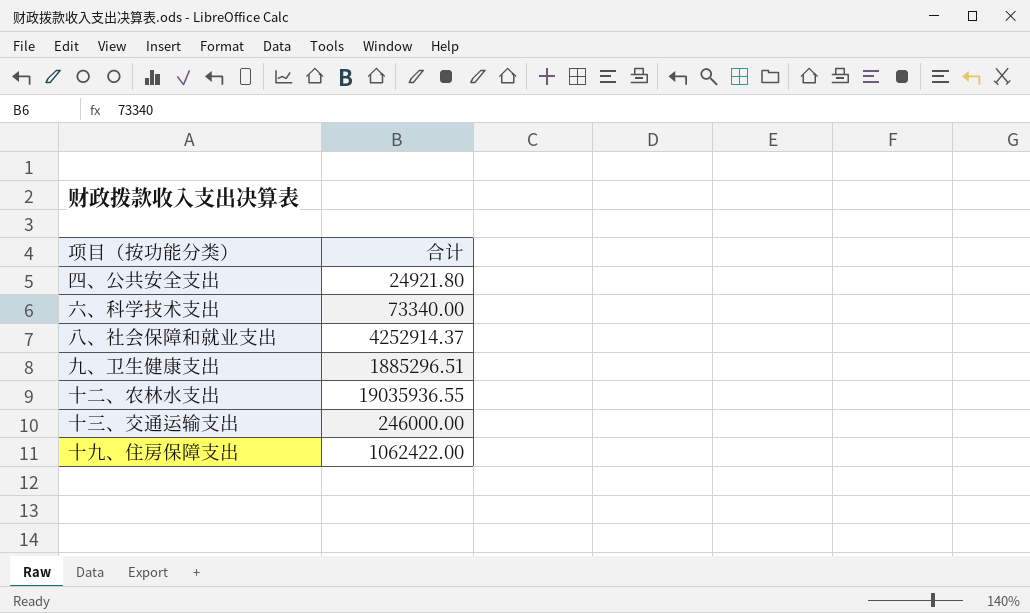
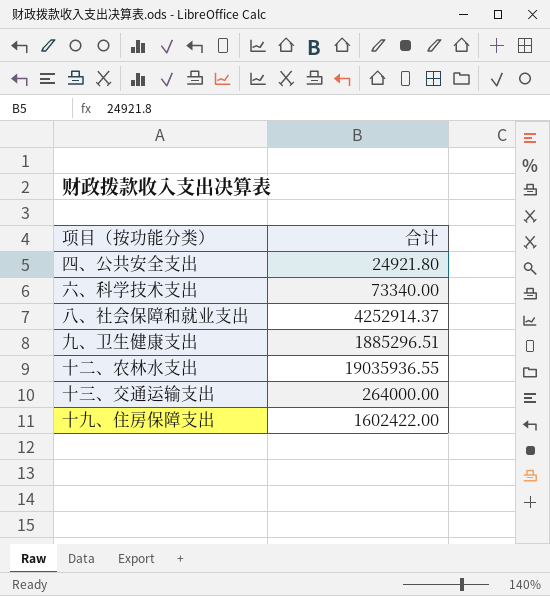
十三、交通运输支出 | 合计: 246000.00 -> 264000.00
十九、住房保障支出 | 合计: 1062422.00 -> 1602422.00

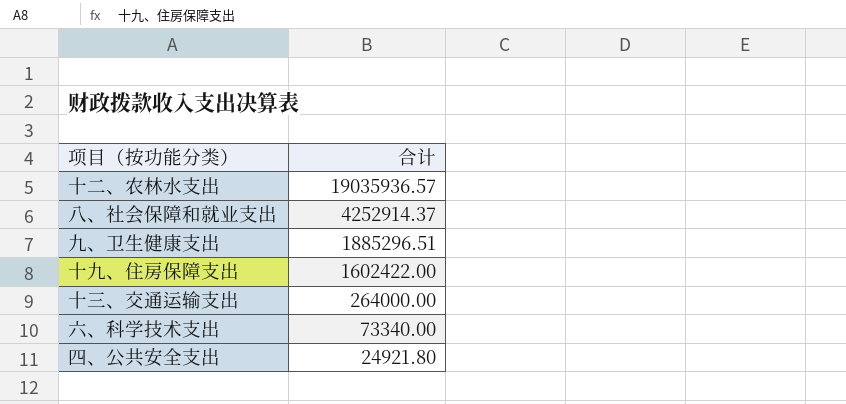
row order: none -> 合计 descending
十二、农林水支出 | 合计: 19035936.55 -> 19035936.57

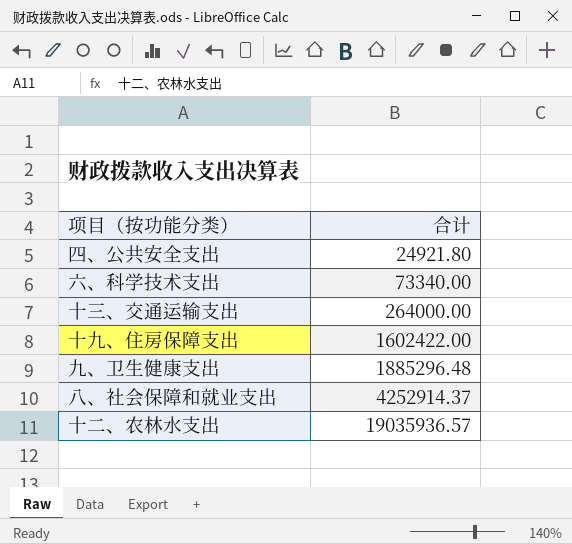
row order: 合计 descending -> 合计 ascending
九、卫生健康支出 | 合计: 1885296.51 -> 1885296.48

